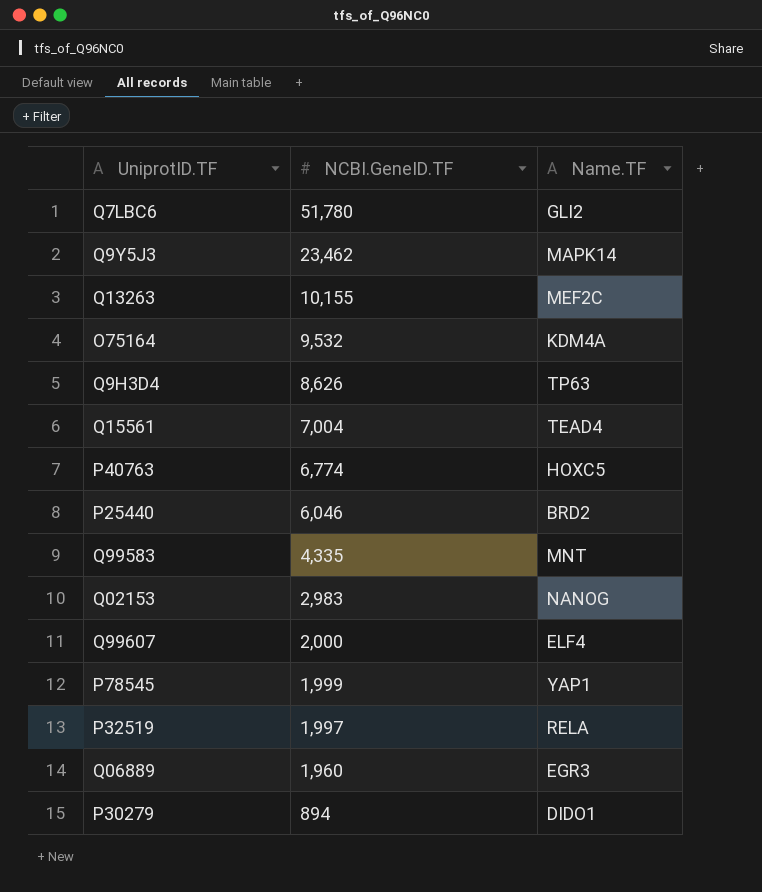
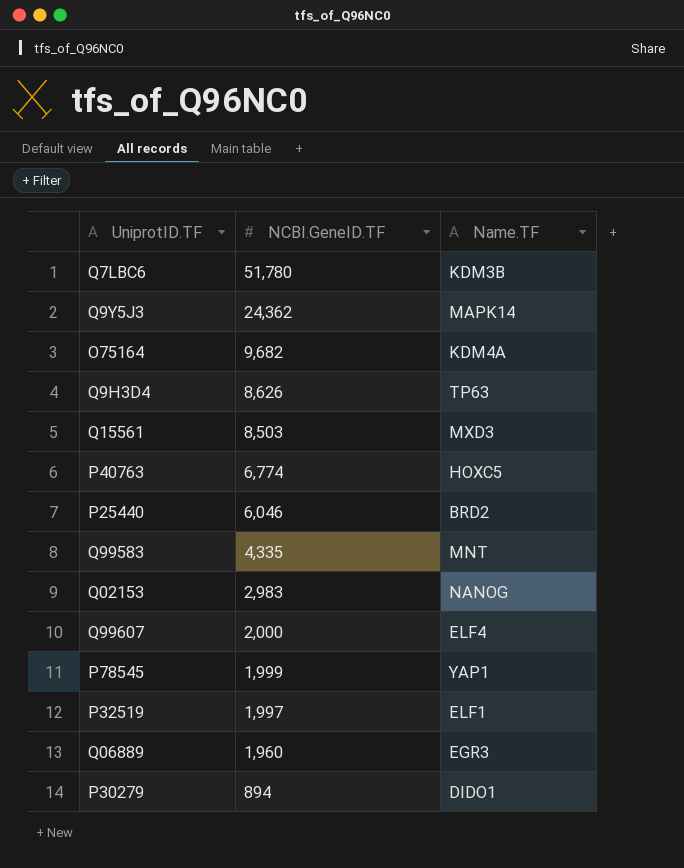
row Q13263: 10,155 | MEF2C -> none
Q7LBC6 | Name.TF: GLI2 -> KDM3B
Q9Y5J3 | NCBI.GeneID.TF: 23,462 -> 24,362
O75164 | NCBI.GeneID.TF: 9,532 -> 9,682
Q15561 | NCBI.GeneID.TF: 7,004 -> 8,503
Q15561 | Name.TF: TEAD4 -> MXD3
P32519 | Name.TF: RELA -> ELF1

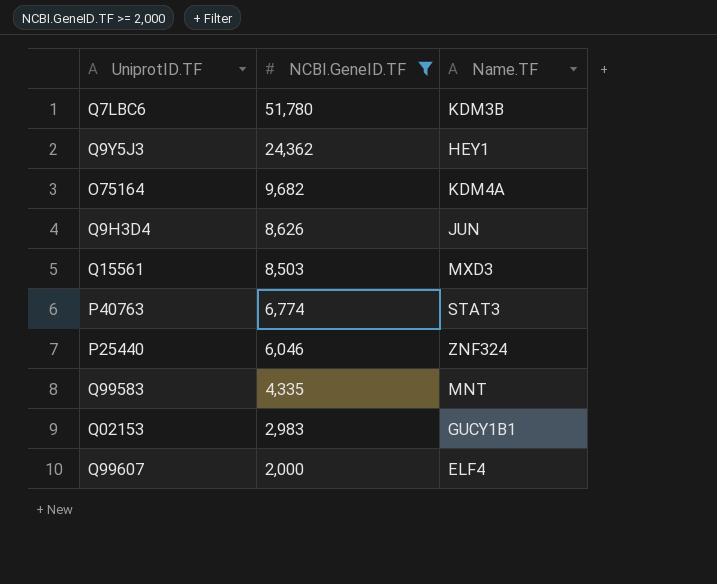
filter: none -> NCBI.GeneID.TF >= 2,000
Q9Y5J3 | Name.TF: MAPK14 -> HEY1
Q9H3D4 | Name.TF: TP63 -> JUN
P40763 | Name.TF: HOXC5 -> STAT3
P25440 | Name.TF: BRD2 -> ZNF324
Q02153 | Name.TF: NANOG -> GUCY1B1

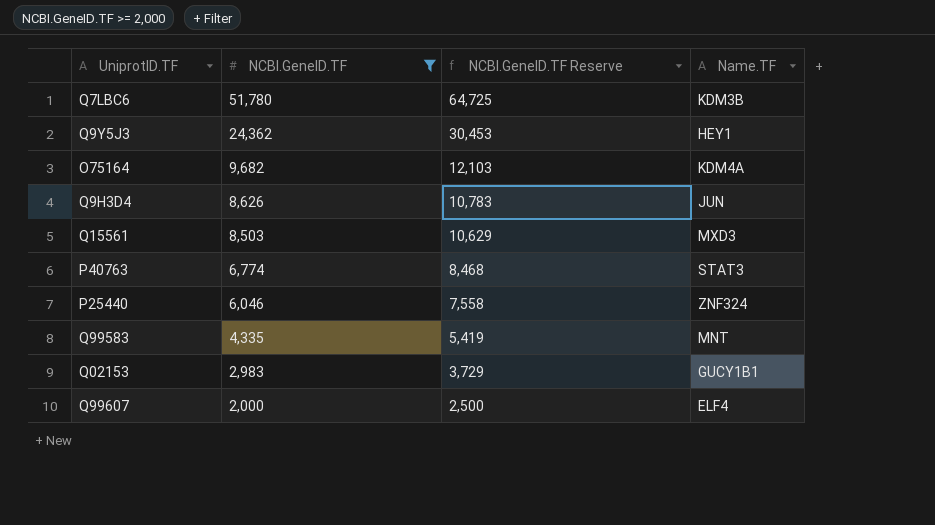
column NCBI.GeneID.TF Reserve | formula: none -> [NCBI.GeneID.TF] * 1.25

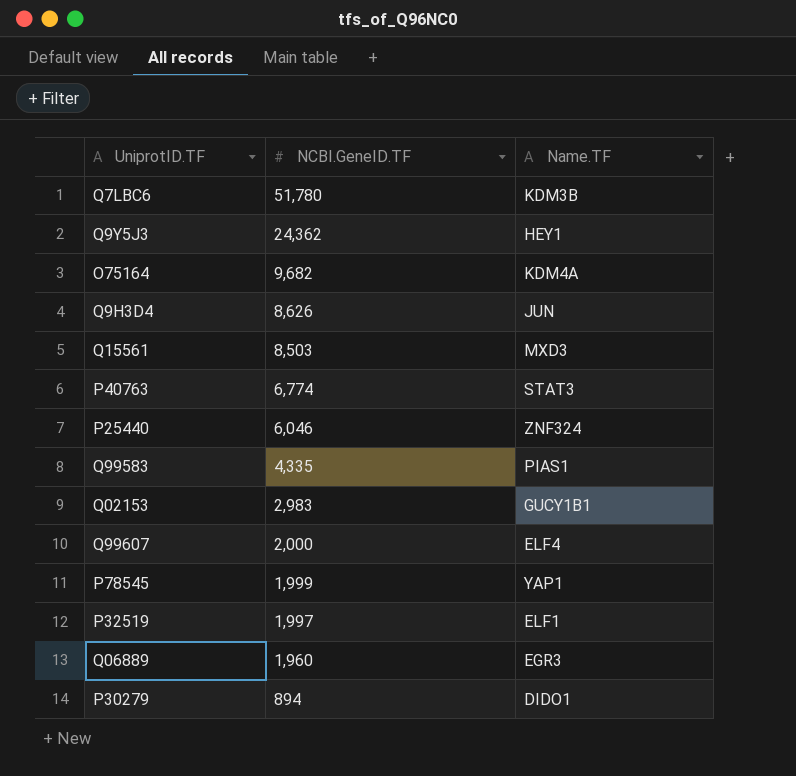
filter: NCBI.GeneID.TF >= 2,000 -> none
column NCBI.GeneID.TF Reserve | formula: [NCBI.GeneID.TF] * 1.25 -> none
Q99583 | Name.TF: MNT -> PIAS1

